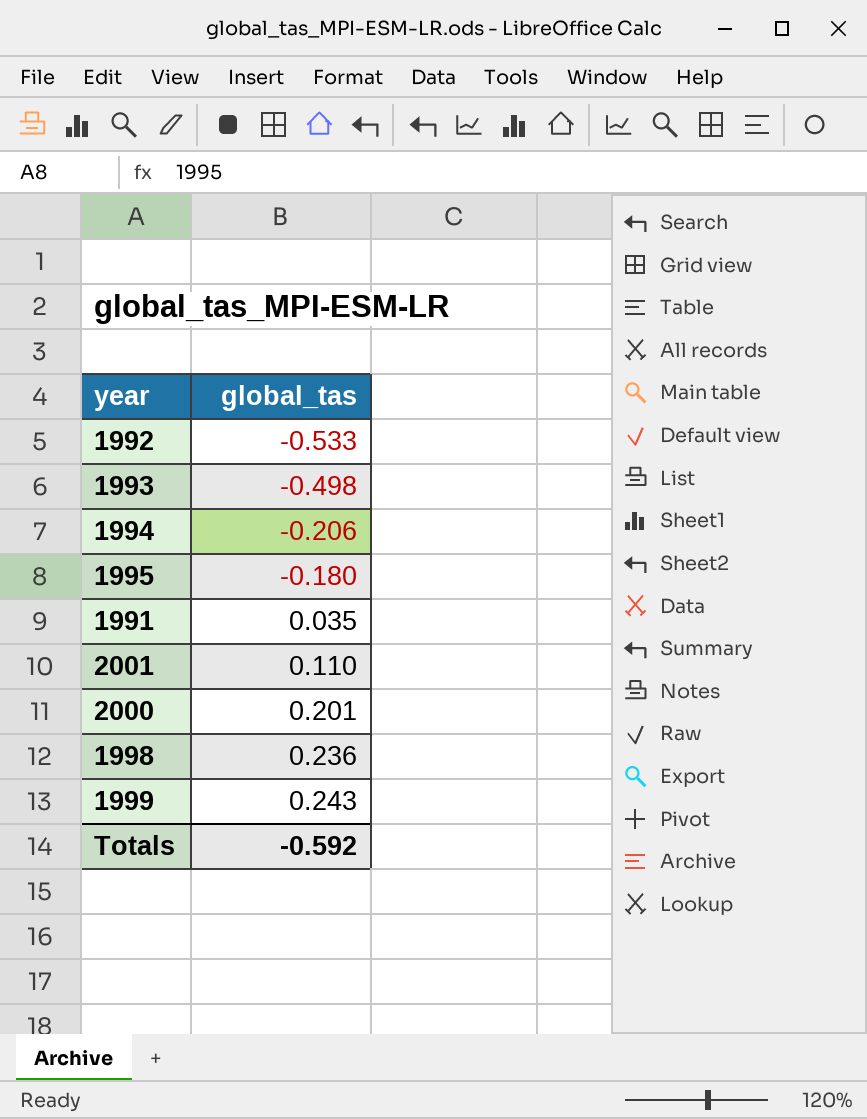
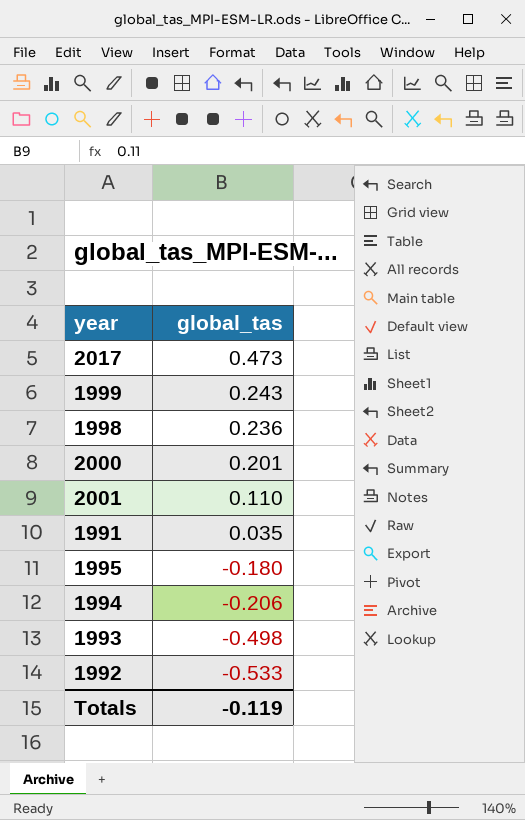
row order: global_tas ascending -> global_tas descending
row 2017: none -> 0.473
Totals | global_tas: -0.592 -> -0.119

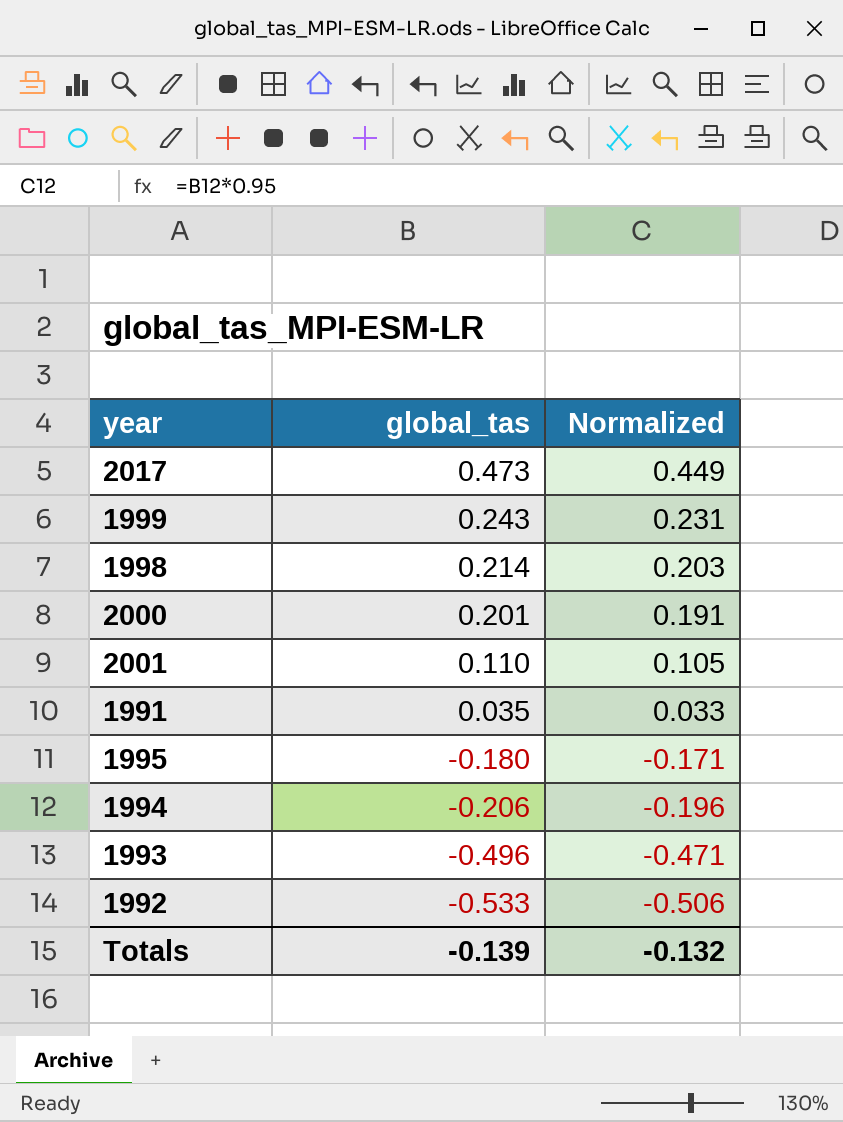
column Normalized | formula: none -> [global_tas] * 0.95
1998 | global_tas: 0.236 -> 0.214
1993 | global_tas: -0.498 -> -0.496
Totals | global_tas: -0.119 -> -0.139

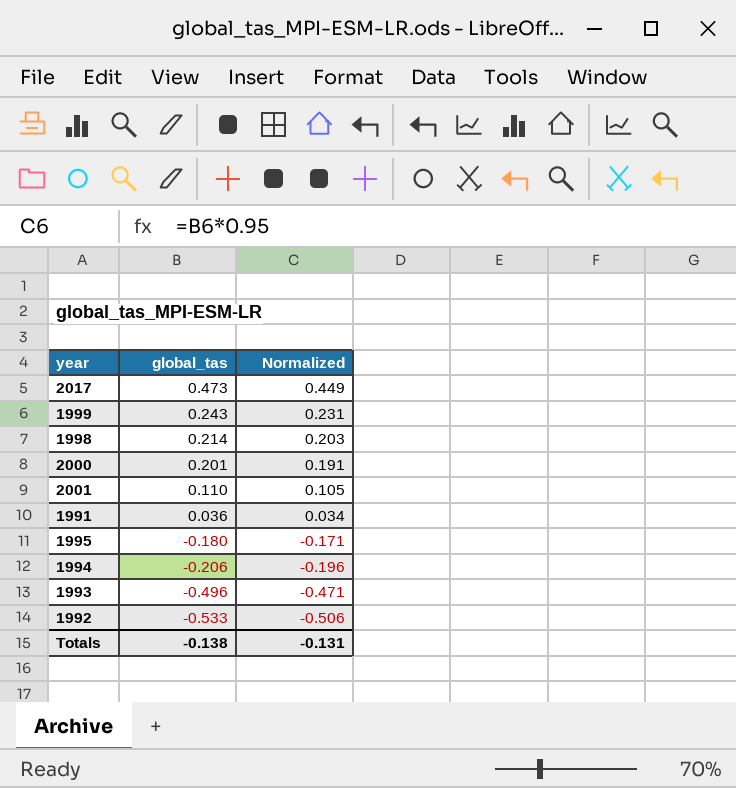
1991 | global_tas: 0.035 -> 0.036
1991 | Normalized: 0.033 -> 0.034
Totals | global_tas: -0.139 -> -0.138
Totals | Normalized: -0.132 -> -0.131

